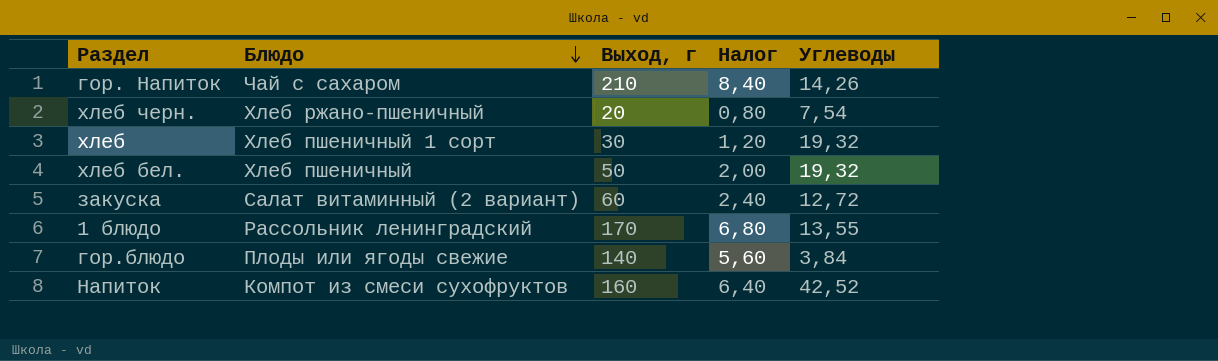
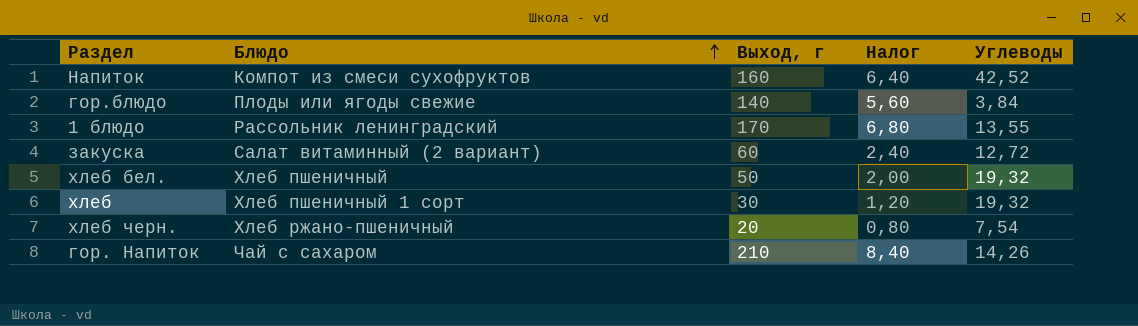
row order: Блюдо descending -> Блюдо ascending

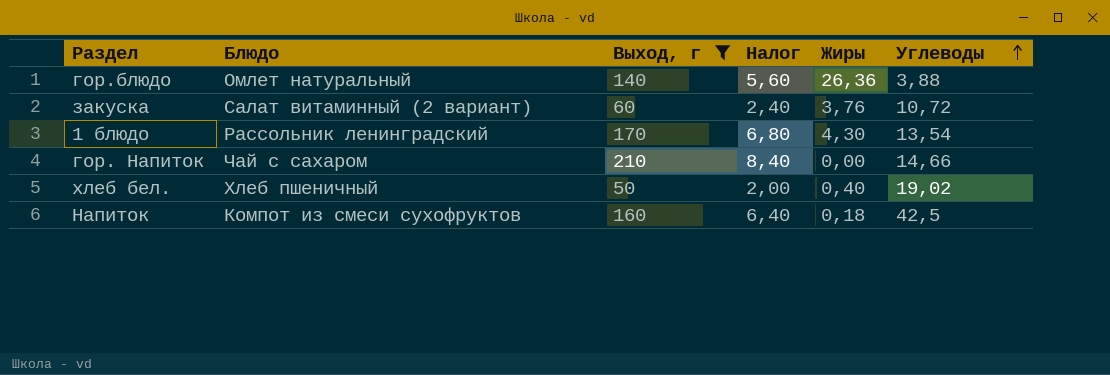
filter: none -> Выход, г >= 50
row order: Блюдо ascending -> Углеводы ascending
column Жиры | position: none -> 5
гор.блюдо | Блюдо: Плоды или ягоды свежие -> Омлет натуральный
гор.блюдо | Углеводы: 3,84 -> 3,88
закуска | Углеводы: 12,72 -> 10,72
1 блюдо | Углеводы: 13,55 -> 13,54
гор. Напиток | Углеводы: 14,26 -> 14,66
хлеб бел. | Углеводы: 19,32 -> 19,02
Напиток | Углеводы: 42,52 -> 42,5

